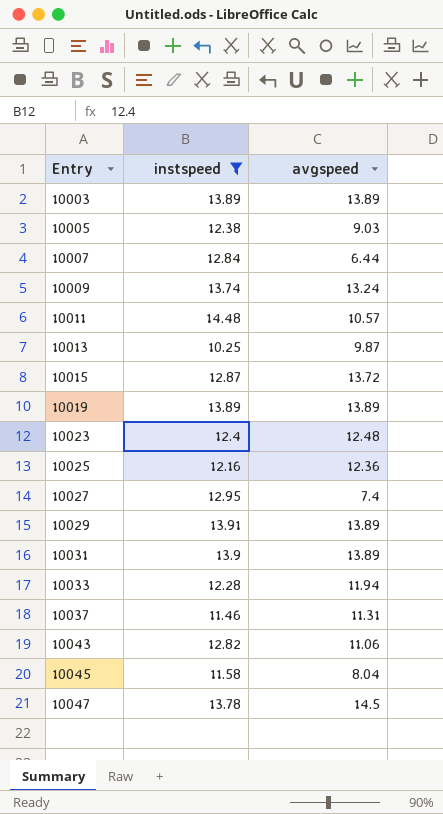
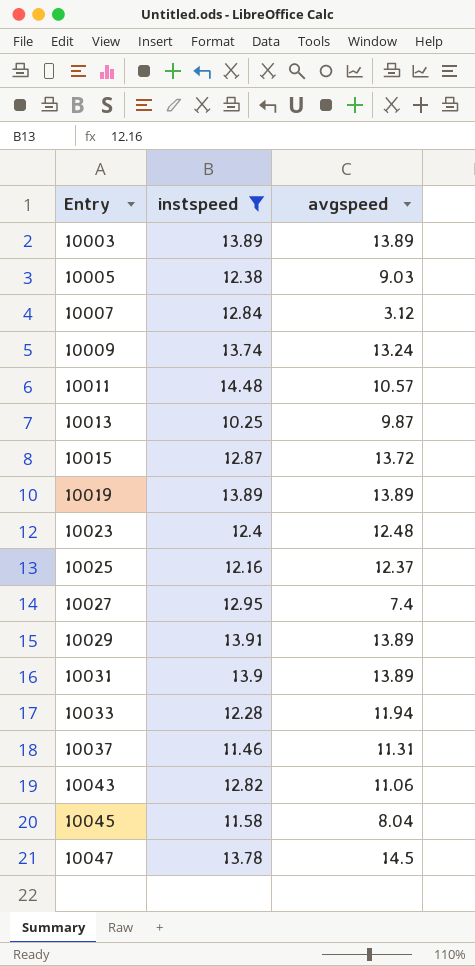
10007 | avgspeed: 6.44 -> 3.12
10025 | avgspeed: 12.36 -> 12.37

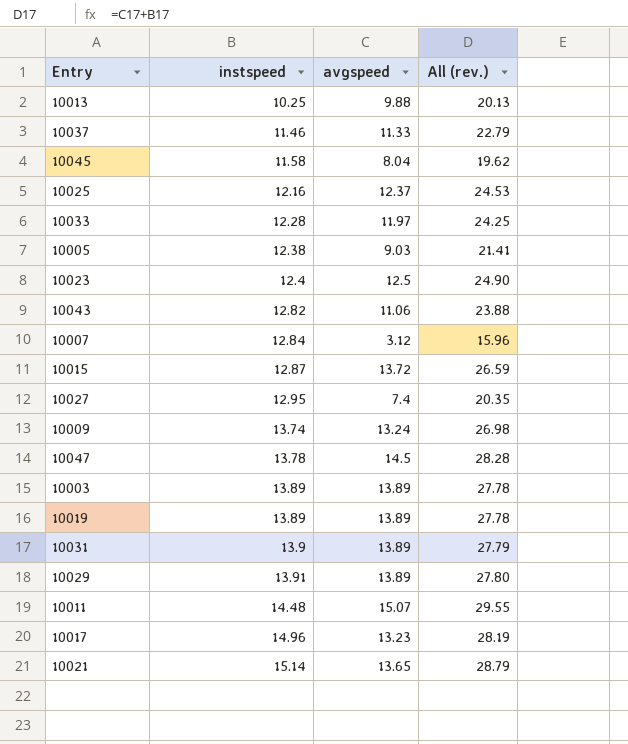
filter: instspeed <= 14.48 -> none
row order: Entry ascending -> instspeed ascending
column All (rev.) | formula: none -> [instspeed] + [avgspeed]
10013 | avgspeed: 9.87 -> 9.88
10037 | avgspeed: 11.31 -> 11.33
10033 | avgspeed: 11.94 -> 11.97
10023 | avgspeed: 12.48 -> 12.5
10011 | avgspeed: 10.57 -> 15.07

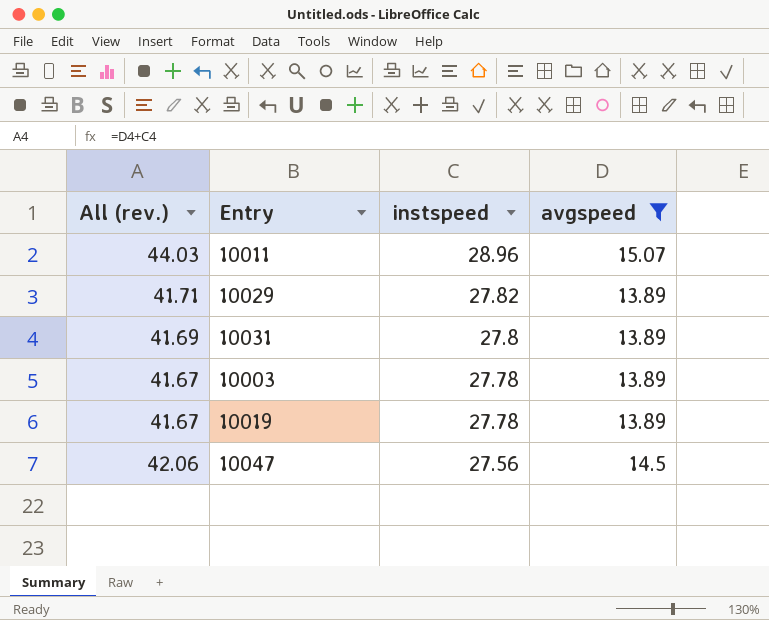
filter: none -> avgspeed >= 13.89
row order: instspeed ascending -> instspeed descending
column All (rev.) | position: 4 -> 1
10011 | All (rev.): 29.55 -> 44.03
10011 | instspeed: 14.48 -> 28.96
10029 | All (rev.): 27.80 -> 41.71
10029 | instspeed: 13.91 -> 27.82
10031 | All (rev.): 27.79 -> 41.69
10031 | instspeed: 13.9 -> 27.8
10003 | All (rev.): 27.78 -> 41.67
10003 | instspeed: 13.89 -> 27.78
10019 | All (rev.): 27.78 -> 41.67
10019 | instspeed: 13.89 -> 27.78
10047 | All (rev.): 28.28 -> 42.06
10047 | instspeed: 13.78 -> 27.56

